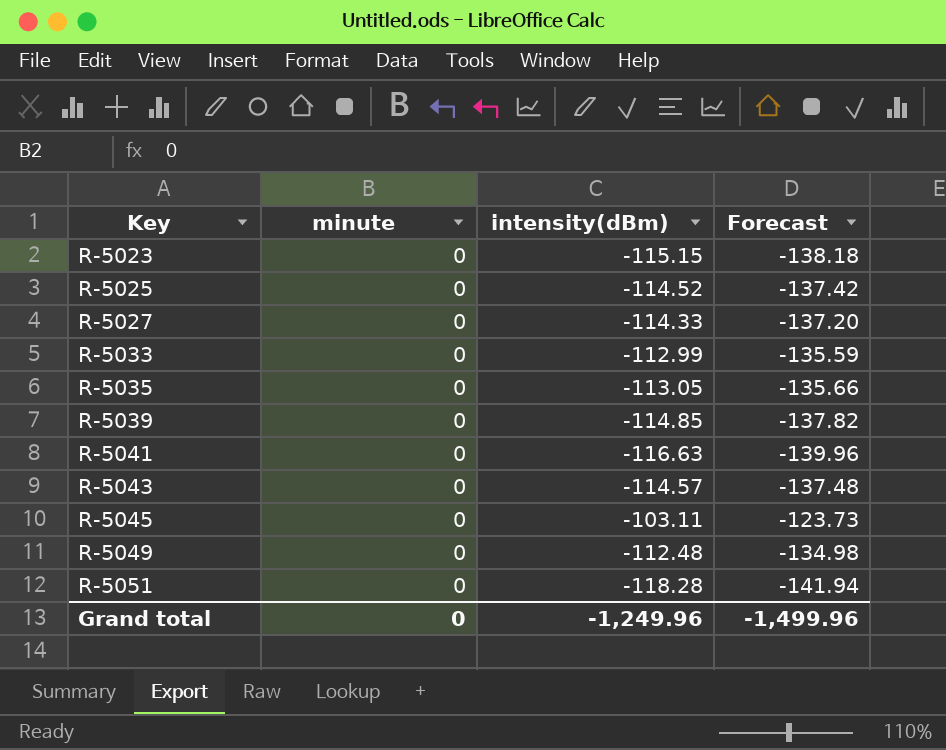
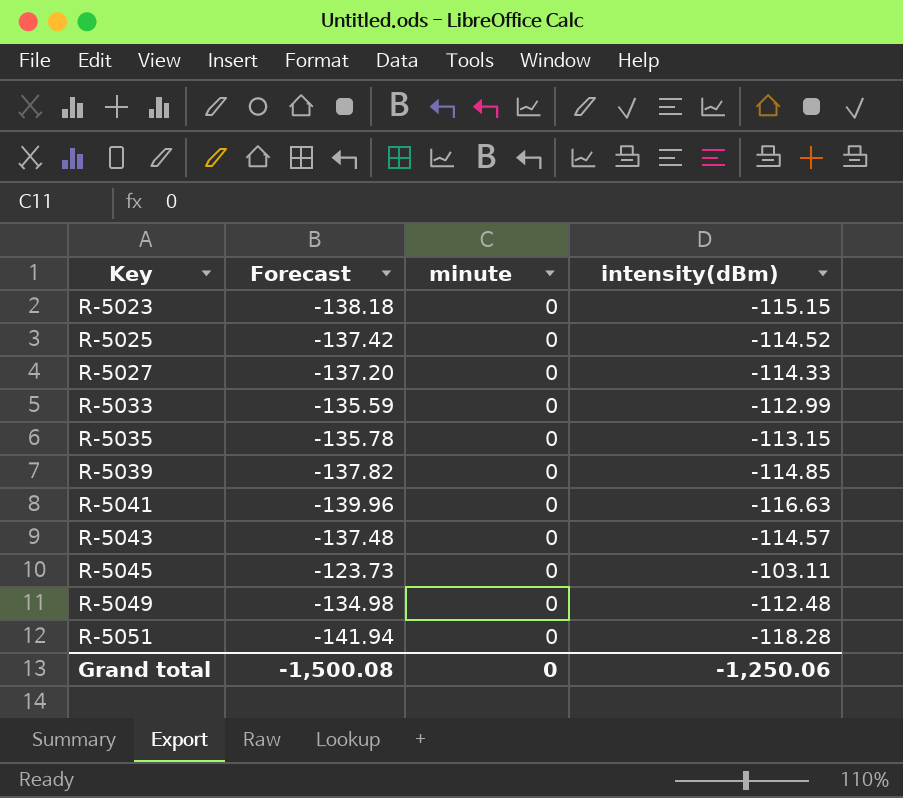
column Forecast | position: 4 -> 2
R-5035 | Forecast: -135.66 -> -135.78
R-5035 | intensity(dBm): -113.05 -> -113.15
Grand total | Forecast: -1,499.96 -> -1,500.08
Grand total | intensity(dBm): -1,249.96 -> -1,250.06

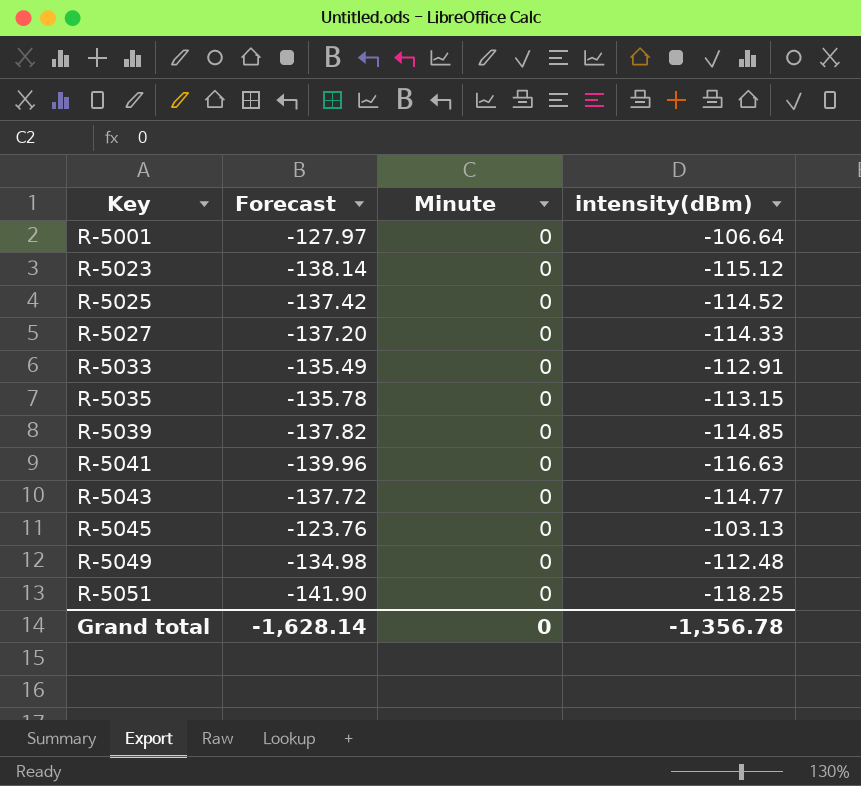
column name: minute -> Minute
row R-5001: none -> -127.97 | 0 | -106.64
R-5023 | Forecast: -138.18 -> -138.14
R-5023 | intensity(dBm): -115.15 -> -115.12
R-5033 | Forecast: -135.59 -> -135.49
R-5033 | intensity(dBm): -112.99 -> -112.91
R-5043 | Forecast: -137.48 -> -137.72
R-5043 | intensity(dBm): -114.57 -> -114.77
R-5045 | Forecast: -123.73 -> -123.76
R-5045 | intensity(dBm): -103.11 -> -103.13
R-5051 | Forecast: -141.94 -> -141.90
R-5051 | intensity(dBm): -118.28 -> -118.25
Grand total | Forecast: -1,500.08 -> -1,628.14
Grand total | intensity(dBm): -1,250.06 -> -1,356.78

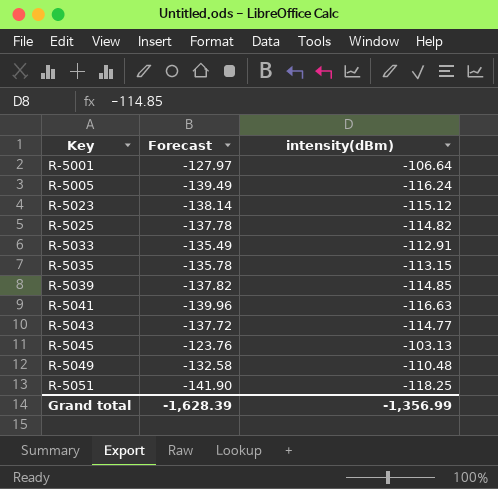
column Minute | position: 3 -> none
row R-5027: -137.20 | 0 | -114.33 -> none
row R-5005: none -> -139.49 | -116.24
R-5025 | Forecast: -137.42 -> -137.78
R-5025 | intensity(dBm): -114.52 -> -114.82
R-5049 | Forecast: -134.98 -> -132.58
R-5049 | intensity(dBm): -112.48 -> -110.48
Grand total | Forecast: -1,628.14 -> -1,628.39
Grand total | intensity(dBm): -1,356.78 -> -1,356.99

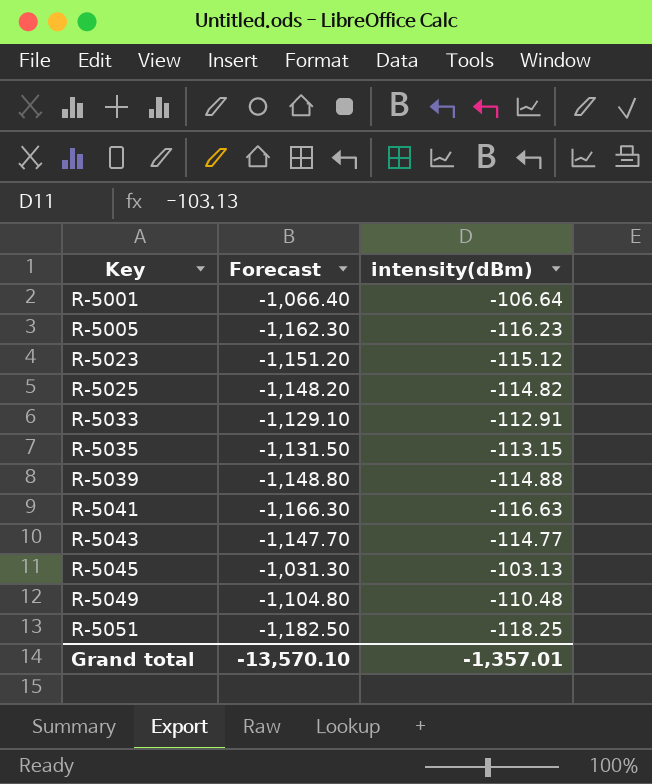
column Forecast | formula: [intensity(dBm)] * 1.2 -> [intensity(dBm)] * 10
R-5005 | intensity(dBm): -116.24 -> -116.23
R-5039 | intensity(dBm): -114.85 -> -114.88
Grand total | Forecast: -1,628.39 -> -13,570.10
Grand total | intensity(dBm): -1,356.99 -> -1,357.01

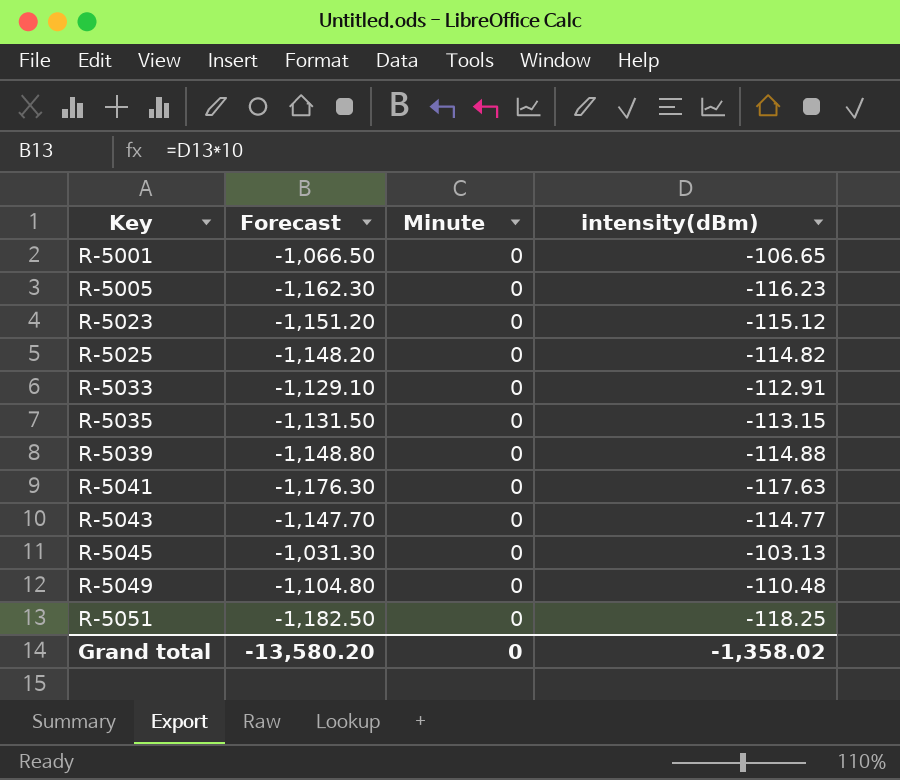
column Minute | position: none -> 3
R-5001 | Forecast: -1,066.40 -> -1,066.50
R-5001 | intensity(dBm): -106.64 -> -106.65
R-5041 | Forecast: -1,166.30 -> -1,176.30
R-5041 | intensity(dBm): -116.63 -> -117.63
Grand total | Forecast: -13,570.10 -> -13,580.20
Grand total | intensity(dBm): -1,357.01 -> -1,358.02

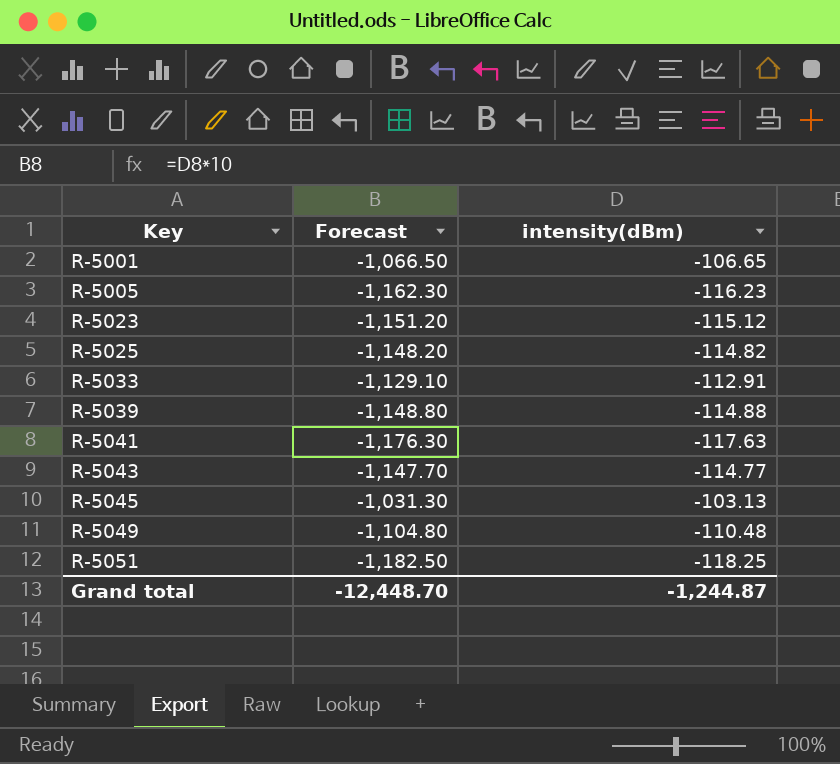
column Minute | position: 3 -> none
row R-5035: -1,131.50 | 0 | -113.15 -> none
Grand total | Forecast: -13,580.20 -> -12,448.70
Grand total | intensity(dBm): -1,358.02 -> -1,244.87

